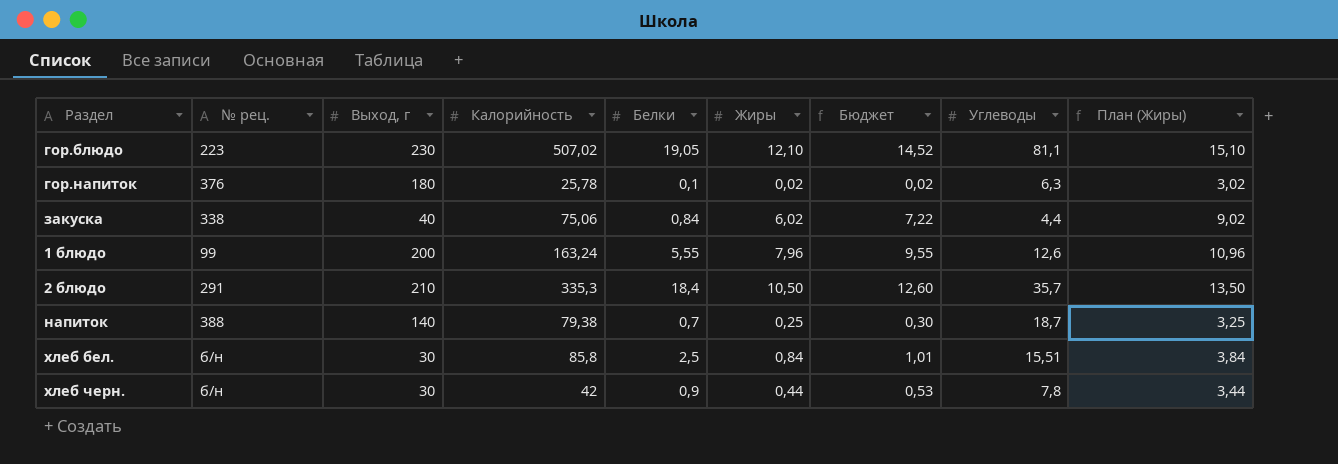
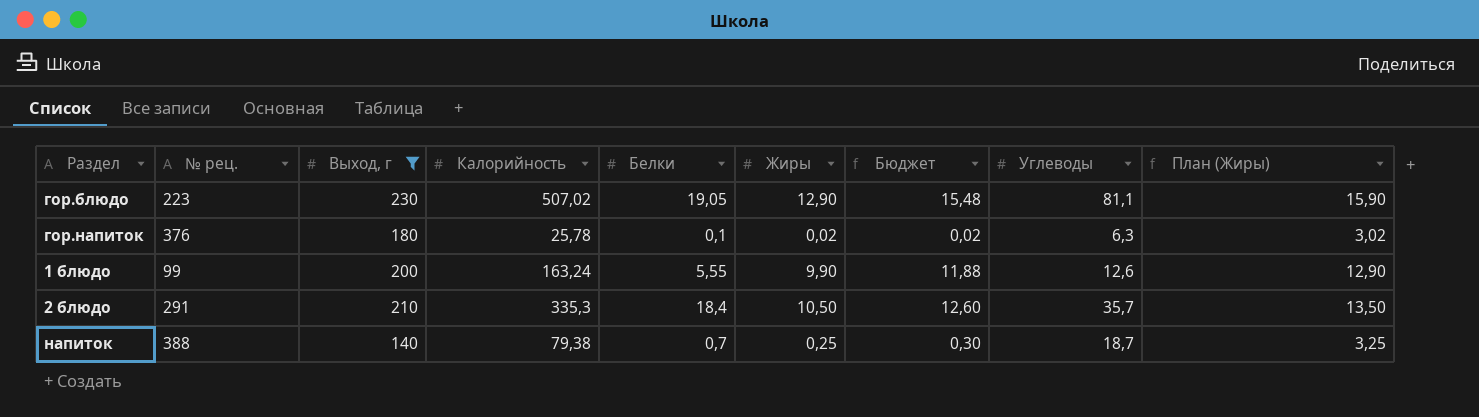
filter: none -> Выход, г >= 140
гор.блюдо | Жиры: 12,10 -> 12,90
гор.блюдо | Бюджет: 14,52 -> 15,48
гор.блюдо | План (Жиры): 15,10 -> 15,90
1 блюдо | Жиры: 7,96 -> 9,90
1 блюдо | Бюджет: 9,55 -> 11,88
1 блюдо | План (Жиры): 10,96 -> 12,90

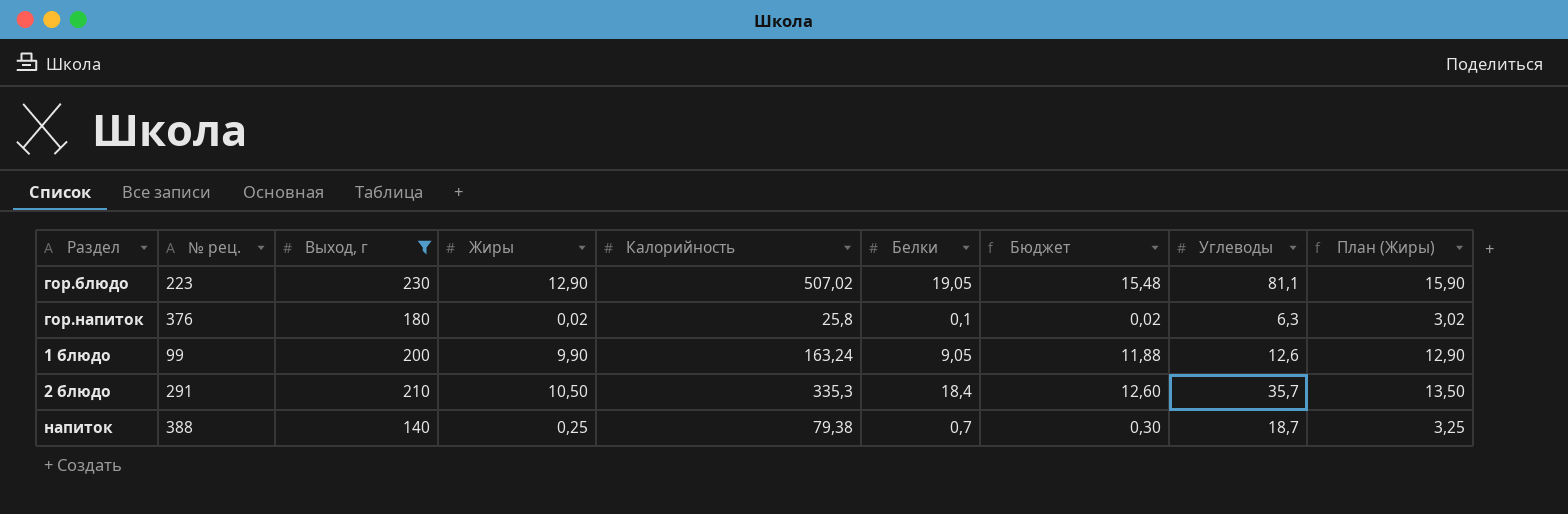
column Жиры | position: 6 -> 4
гор.напиток | Калорийность: 25,78 -> 25,8
1 блюдо | Белки: 5,55 -> 9,05

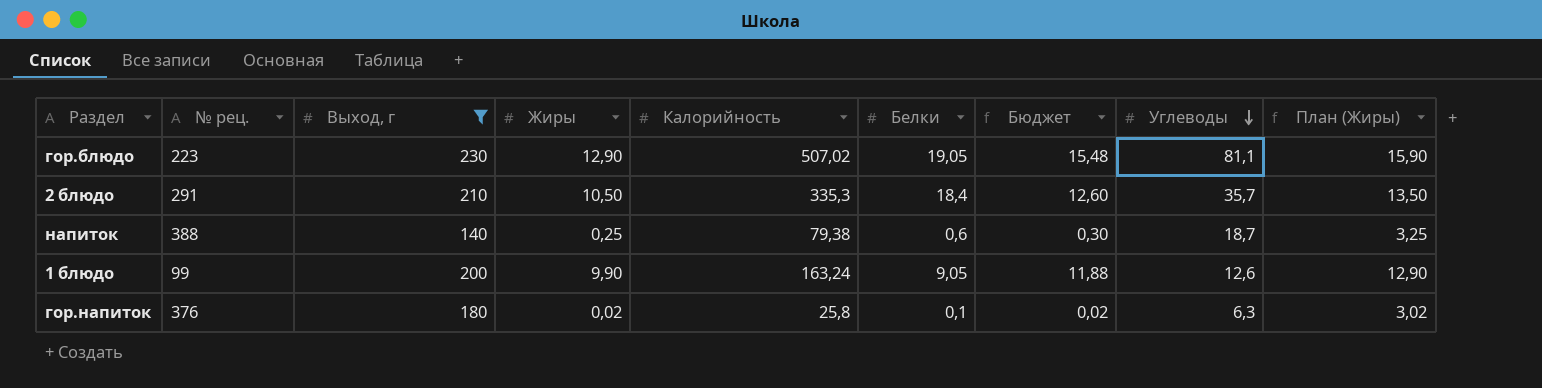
row order: none -> Углеводы descending
напиток | Белки: 0,7 -> 0,6

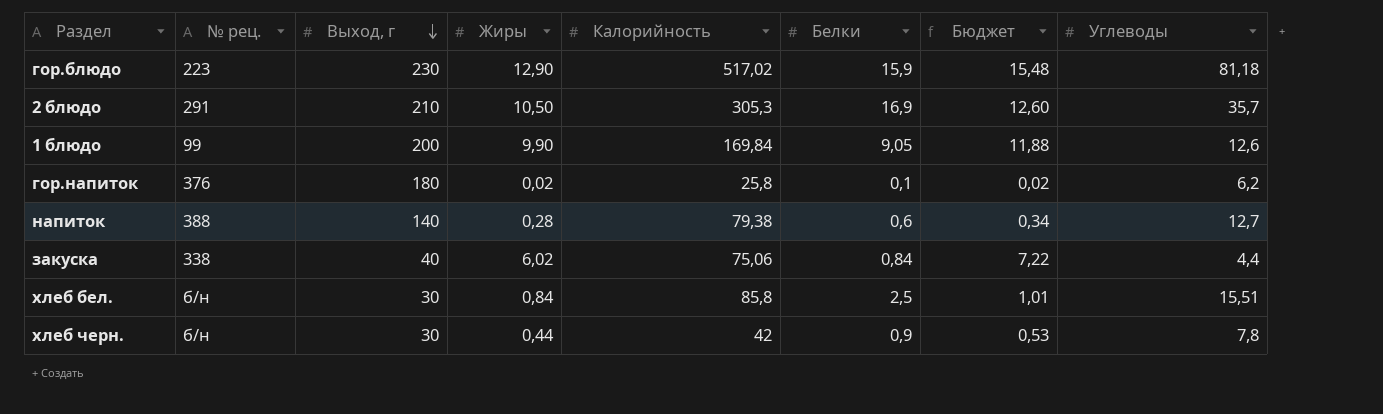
filter: Выход, г >= 140 -> none
row order: Углеводы descending -> Выход, г descending
column План (Жиры) | formula: [Жиры] + 3 -> none
гор.блюдо | Калорийность: 507,02 -> 517,02
гор.блюдо | Белки: 19,05 -> 15,9
гор.блюдо | Углеводы: 81,1 -> 81,18
2 блюдо | Калорийность: 335,3 -> 305,3
2 блюдо | Белки: 18,4 -> 16,9
1 блюдо | Калорийность: 163,24 -> 169,84
гор.напиток | Углеводы: 6,3 -> 6,2
напиток | Жиры: 0,25 -> 0,28
напиток | Бюджет: 0,30 -> 0,34
напиток | Углеводы: 18,7 -> 12,7

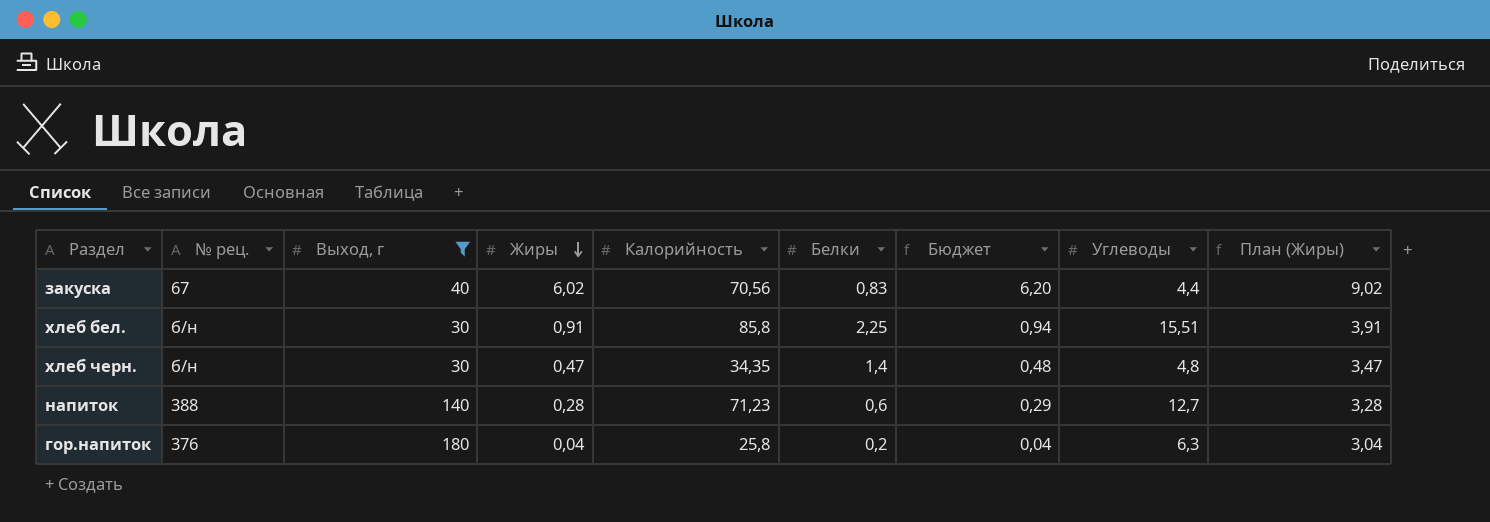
filter: none -> Выход, г <= 180
row order: Выход, г descending -> Жиры descending
column Бюджет | formula: [Жиры] * 1,2 -> [Жиры] * 1,03
column План (Жиры) | formula: none -> [Жиры] + 3
закуска | № рец.: 338 -> 67
закуска | Калорийность: 75,06 -> 70,56
закуска | Белки: 0,84 -> 0,83
хлеб бел. | Жиры: 0,84 -> 0,91
хлеб бел. | Белки: 2,5 -> 2,25
хлеб черн. | Жиры: 0,44 -> 0,47
хлеб черн. | Калорийность: 42 -> 34,35
хлеб черн. | Белки: 0,9 -> 1,4
хлеб черн. | Углеводы: 7,8 -> 4,8
напиток | Калорийность: 79,38 -> 71,23
гор.напиток | Жиры: 0,02 -> 0,04
гор.напиток | Белки: 0,1 -> 0,2
гор.напиток | Углеводы: 6,2 -> 6,3

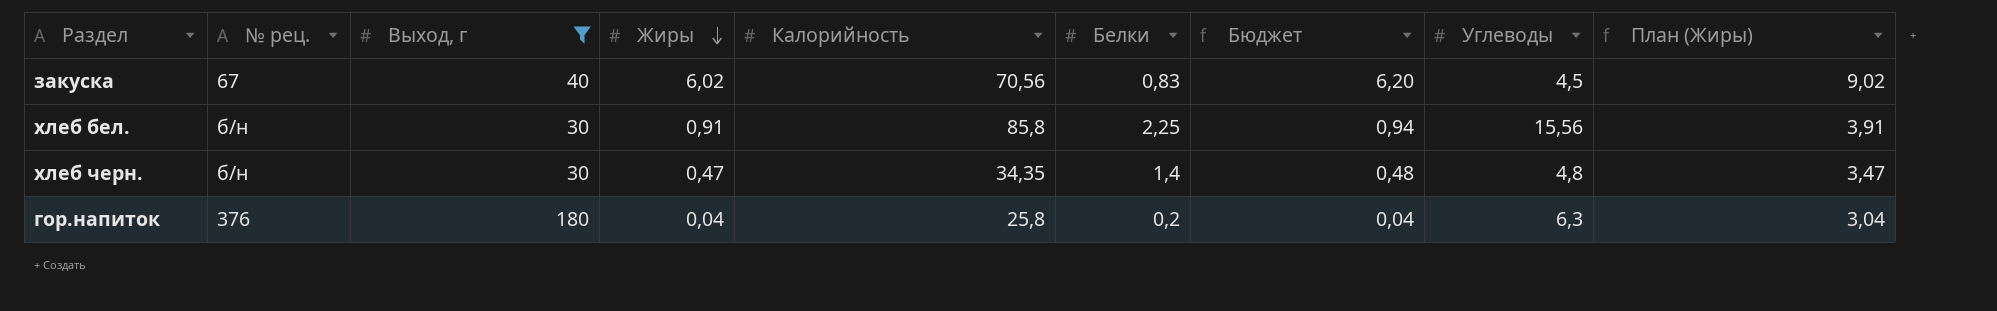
row напиток: 388 | 140 | 0,28 | 71,23 | 0,6 | 0,29 | 12,7 | 3,28 -> none
закуска | Углеводы: 4,4 -> 4,5
хлеб бел. | Углеводы: 15,51 -> 15,56

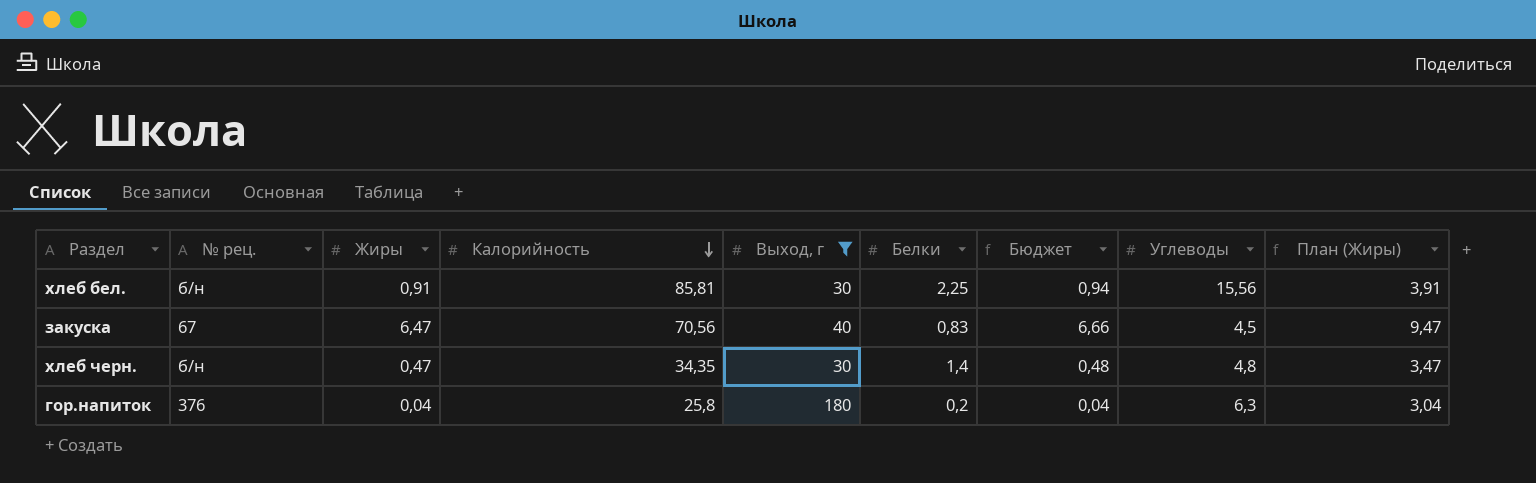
row order: Жиры descending -> Калорийность descending
column Выход, г | position: 3 -> 5
хлеб бел. | Калорийность: 85,8 -> 85,81
закуска | Жиры: 6,02 -> 6,47
закуска | Бюджет: 6,20 -> 6,66
закуска | План (Жиры): 9,02 -> 9,47

